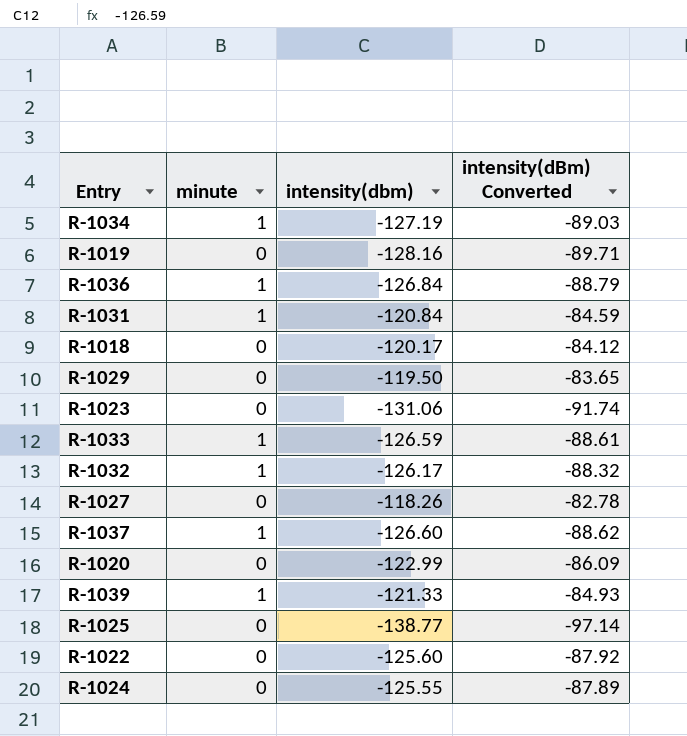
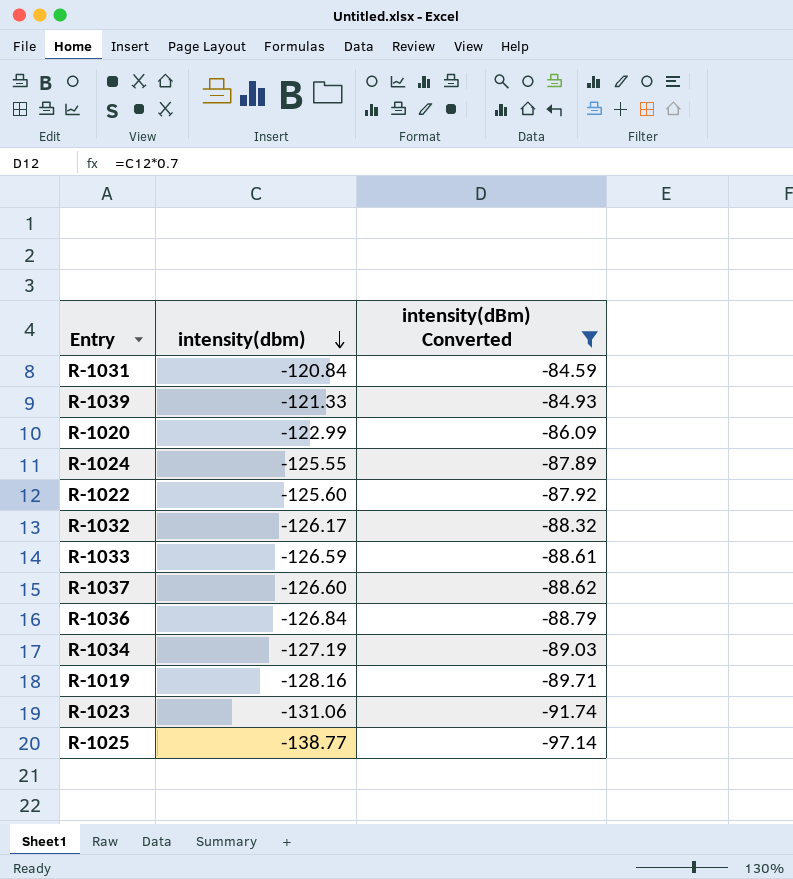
filter: none -> intensity(dBm) Converted <= -84.59
row order: none -> intensity(dbm) descending
column minute | position: 2 -> none

